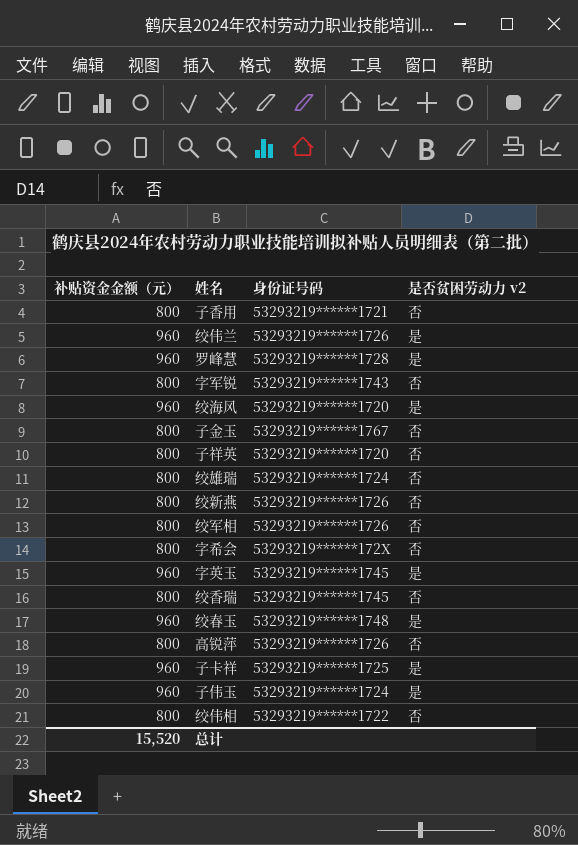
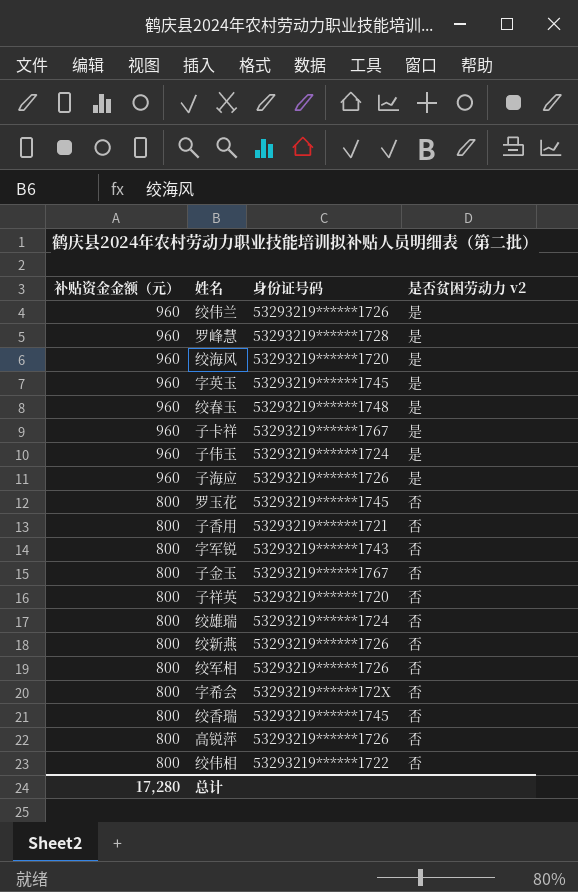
row order: none -> 补贴资金金额（元） descending
子卡祥 | 身份证号码: 53293219******1725 -> 53293219******1767
row 子海应: none -> 960 | 53293219******1726 | 是
row 罗玉花: none -> 800 | 53293219******1745 | 否
总计 | 补贴资金金额（元）: 15,520 -> 17,280

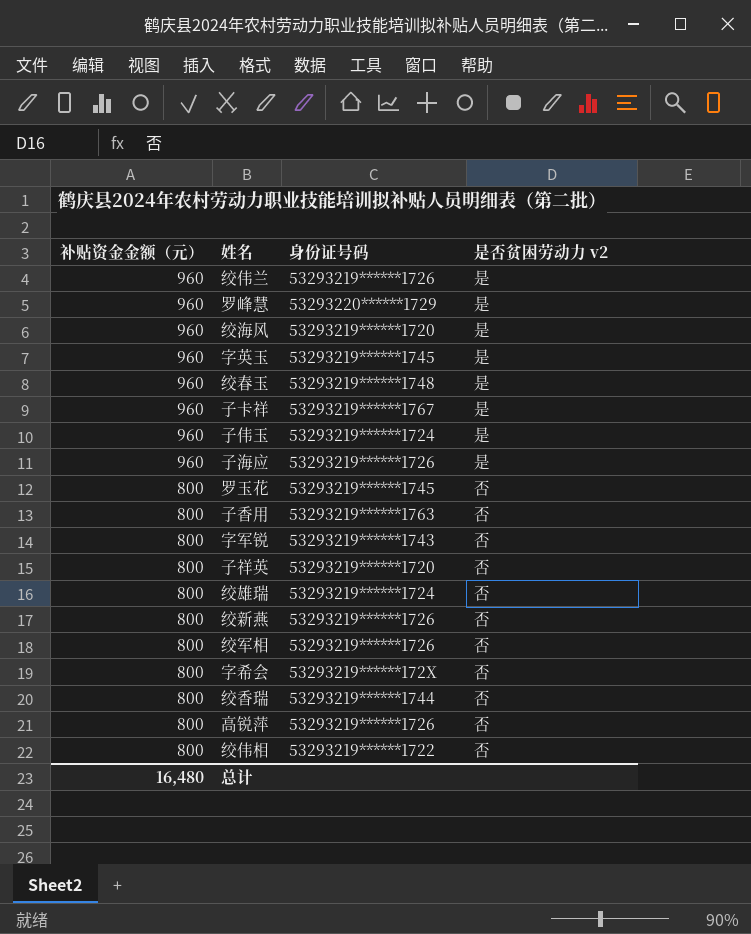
row 子金玉: 800 | 53293219******1767 | 否 -> none
罗峰慧 | 身份证号码: 53293219******1728 -> 53293220******1729
子香用 | 身份证号码: 53293219******1721 -> 53293219******1763
绞香瑞 | 身份证号码: 53293219******1745 -> 53293219******1744
总计 | 补贴资金金额（元）: 17,280 -> 16,480

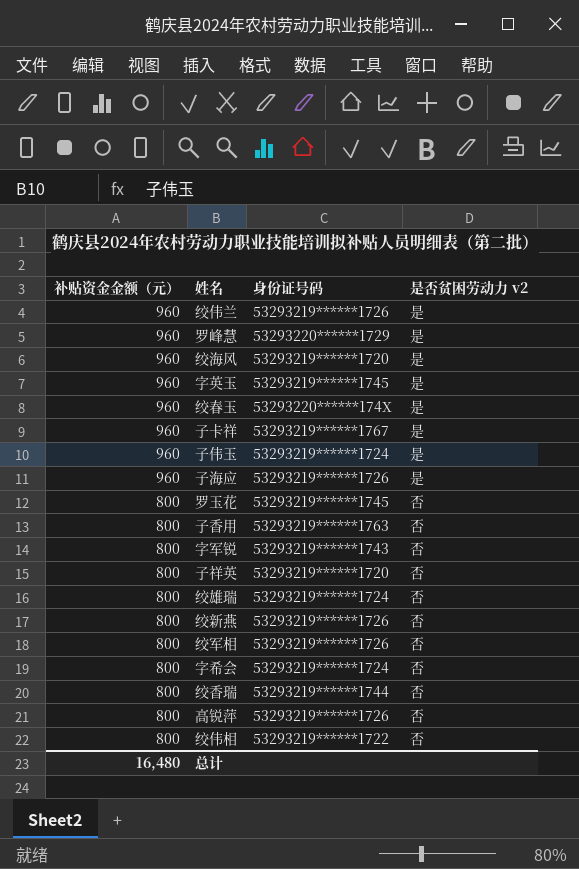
绞春玉 | 身份证号码: 53293219******1748 -> 53293220******174X
字希会 | 身份证号码: 53293219******172X -> 53293219******1724

